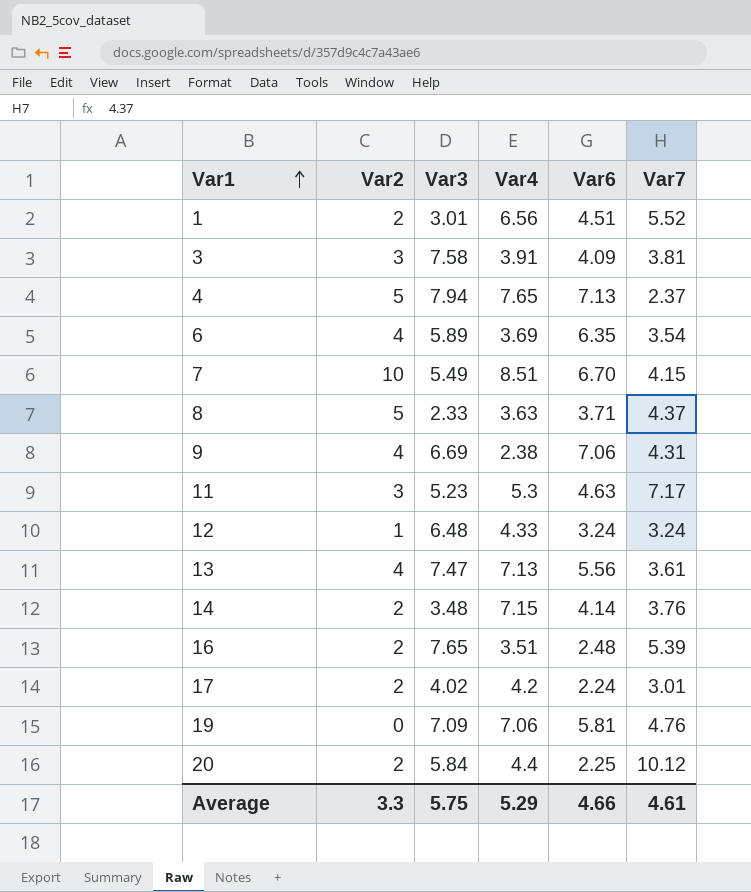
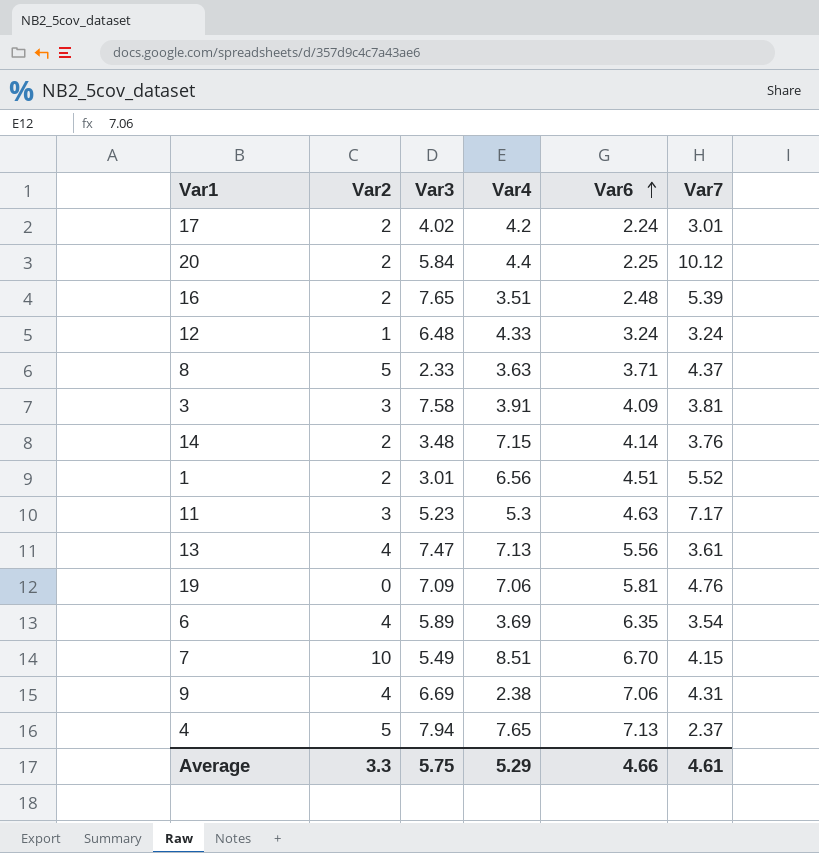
row order: Var1 ascending -> Var6 ascending

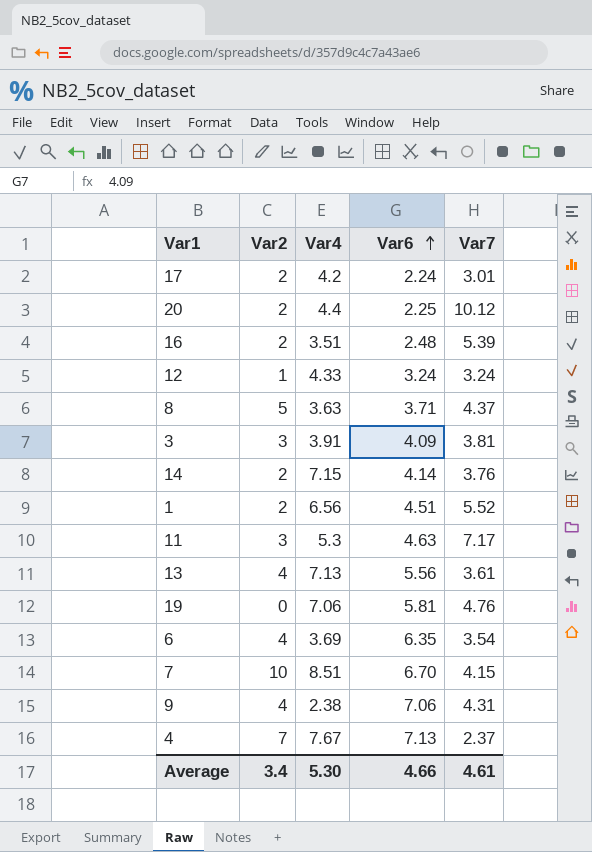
column Var3 | position: 3 -> none
4 | Var2: 5 -> 7
4 | Var4: 7.65 -> 7.67
Average | Var2: 3.3 -> 3.4
Average | Var4: 5.29 -> 5.30

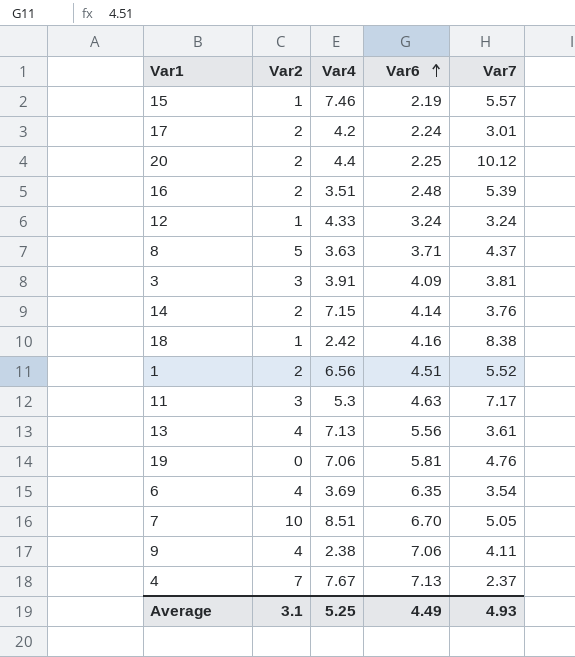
row 15: none -> 1 | 7.46 | 2.19 | 5.57
row 18: none -> 1 | 2.42 | 4.16 | 8.38
7 | Var7: 4.15 -> 5.05
9 | Var7: 4.31 -> 4.11
Average | Var2: 3.4 -> 3.1
Average | Var4: 5.30 -> 5.25
Average | Var6: 4.66 -> 4.49
Average | Var7: 4.61 -> 4.93

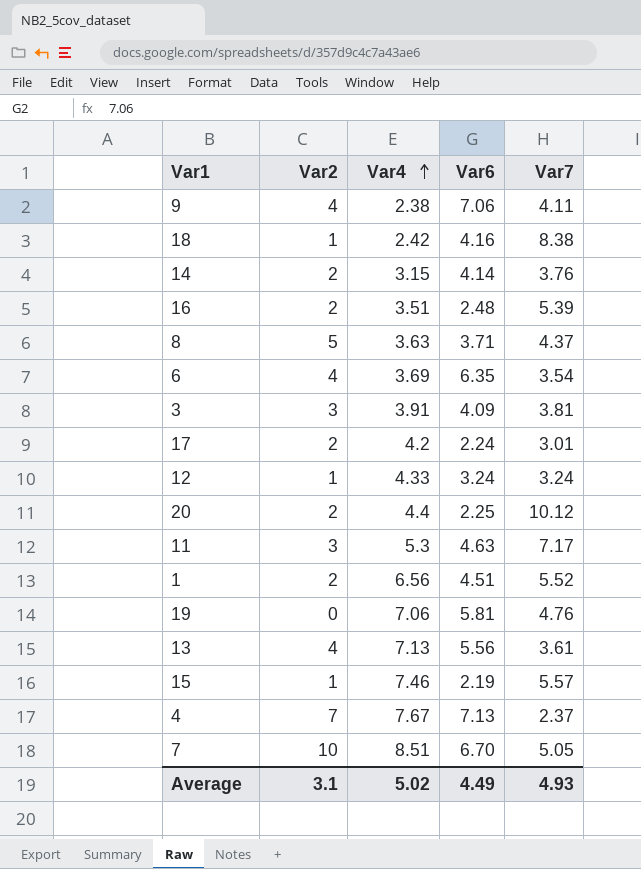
row order: Var6 ascending -> Var4 ascending
14 | Var4: 7.15 -> 3.15
Average | Var4: 5.25 -> 5.02

